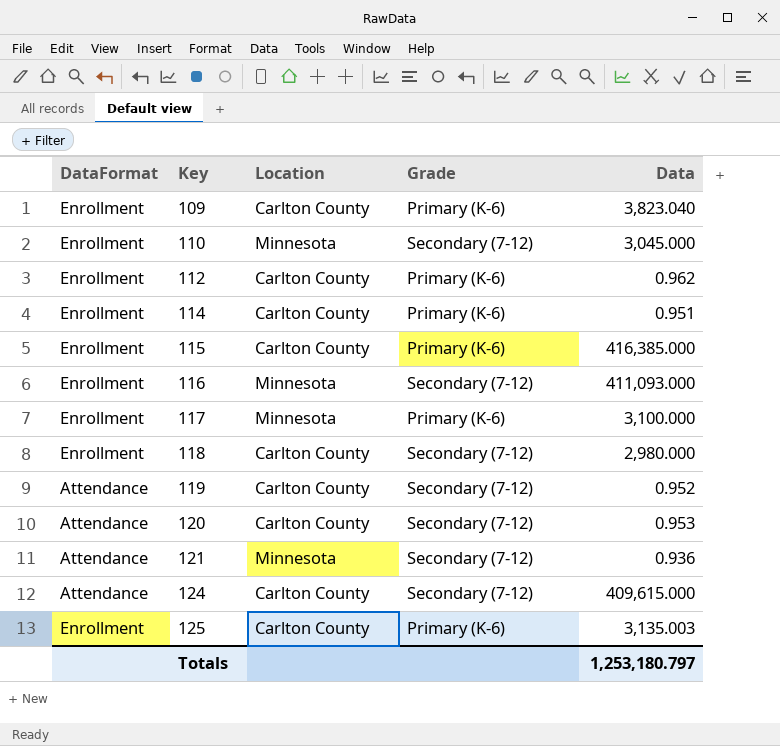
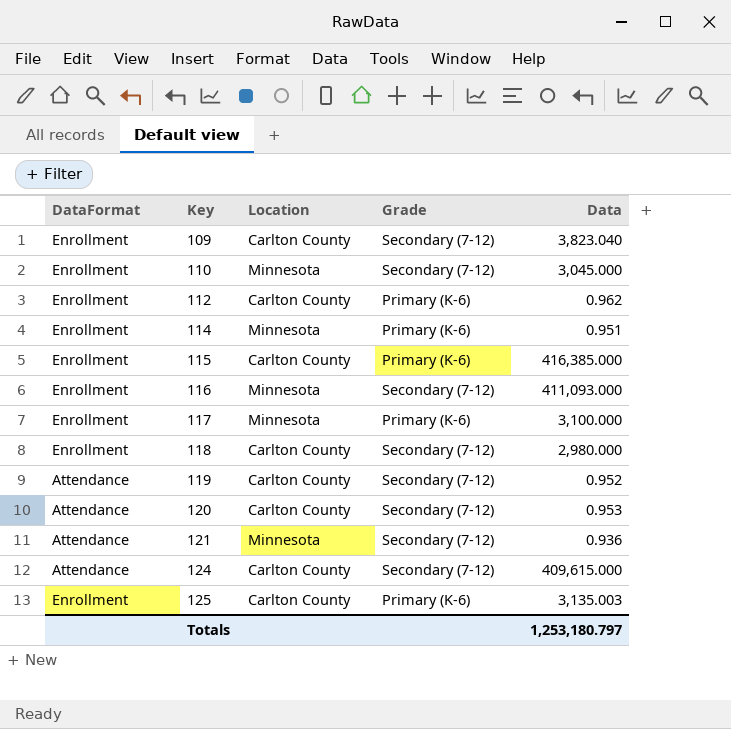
109 | Grade: Primary (K-6) -> Secondary (7-12)
114 | Location: Carlton County -> Minnesota

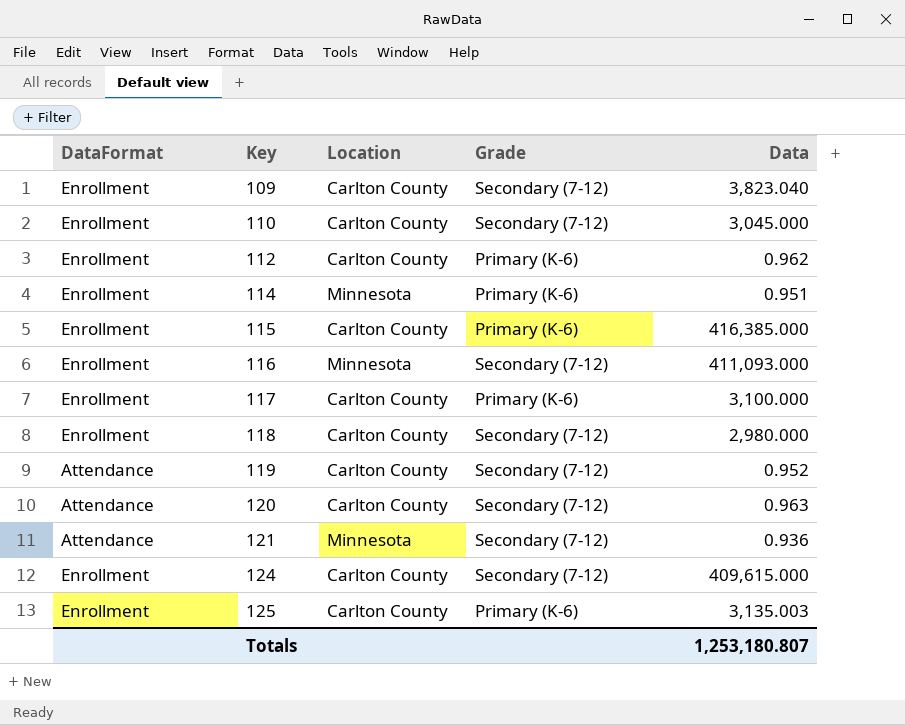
110 | Location: Minnesota -> Carlton County
117 | Location: Minnesota -> Carlton County
120 | Data: 0.953 -> 0.963
124 | DataFormat: Attendance -> Enrollment
Totals | Data: 1,253,180.797 -> 1,253,180.807

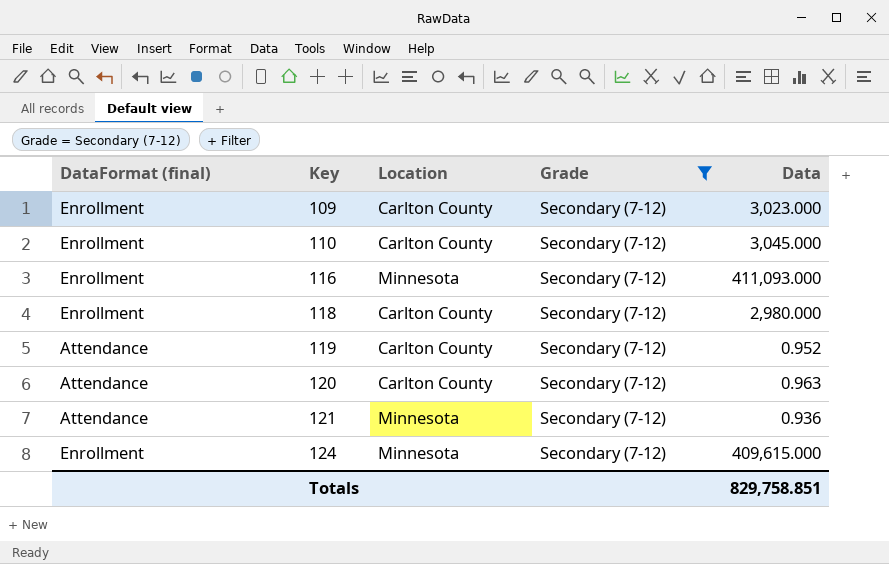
filter: none -> Grade = Secondary (7-12)
column name: DataFormat -> DataFormat (final)
109 | Data: 3,823.040 -> 3,023.000
124 | Location: Carlton County -> Minnesota
Totals | Data: 1,253,180.807 -> 829,758.851

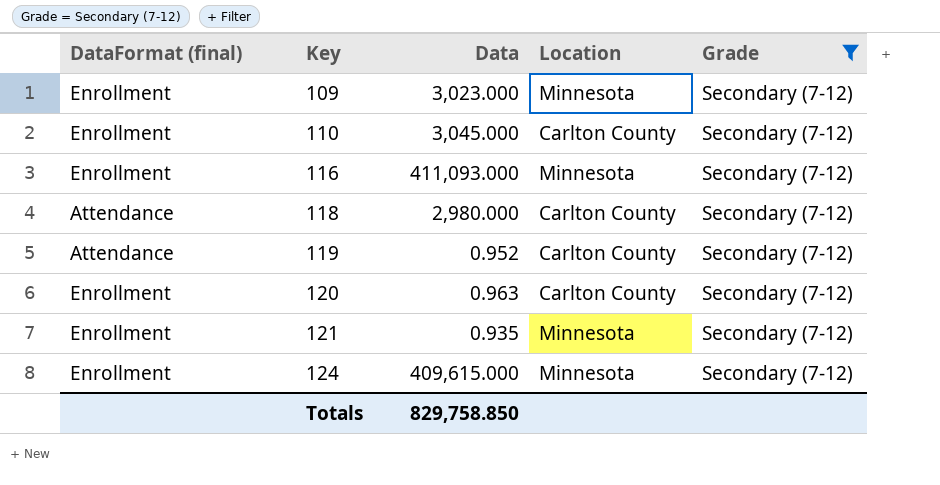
column Data | position: 5 -> 3
109 | Location: Carlton County -> Minnesota
118 | DataFormat (final): Enrollment -> Attendance
120 | DataFormat (final): Attendance -> Enrollment
121 | DataFormat (final): Attendance -> Enrollment
121 | Data: 0.936 -> 0.935
Totals | Data: 829,758.851 -> 829,758.850

